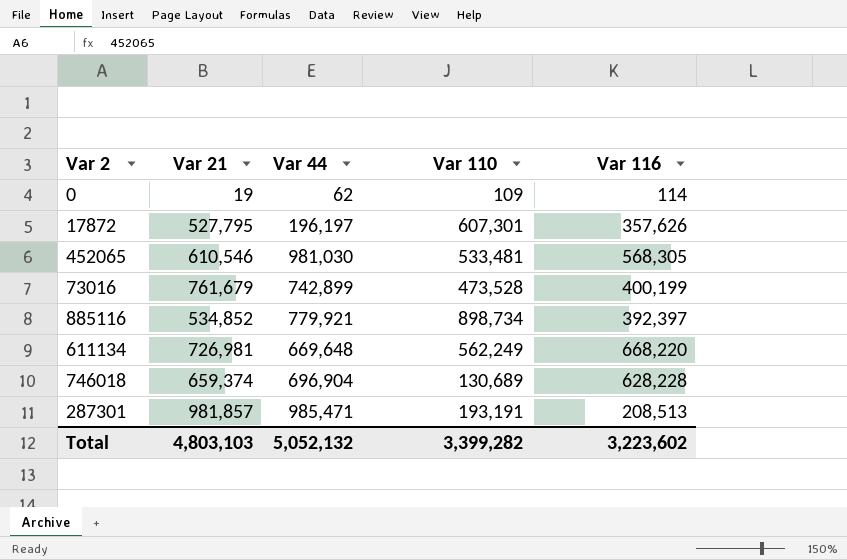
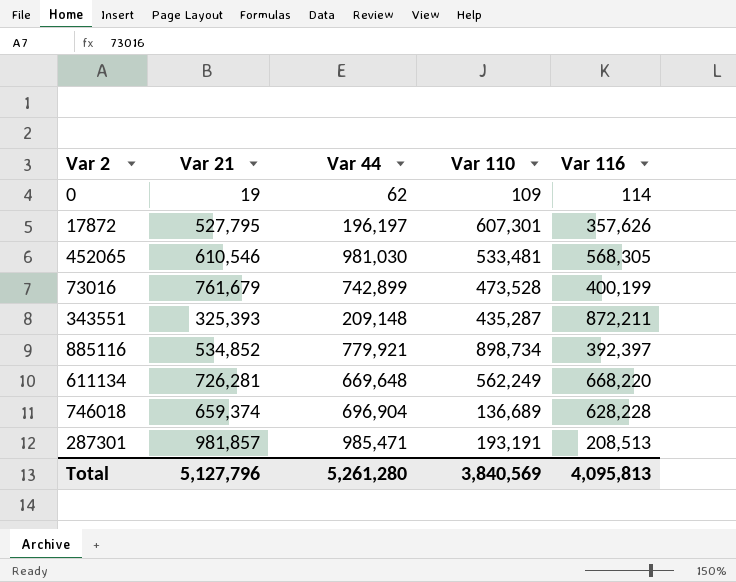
row 343551: none -> 325,393 | 209,148 | 435,287 | 872,211
611134 | Var 21: 726,981 -> 726,281
746018 | Var 110: 130,689 -> 136,689
Total | Var 21: 4,803,103 -> 5,127,796
Total | Var 44: 5,052,132 -> 5,261,280
Total | Var 110: 3,399,282 -> 3,840,569
Total | Var 116: 3,223,602 -> 4,095,813

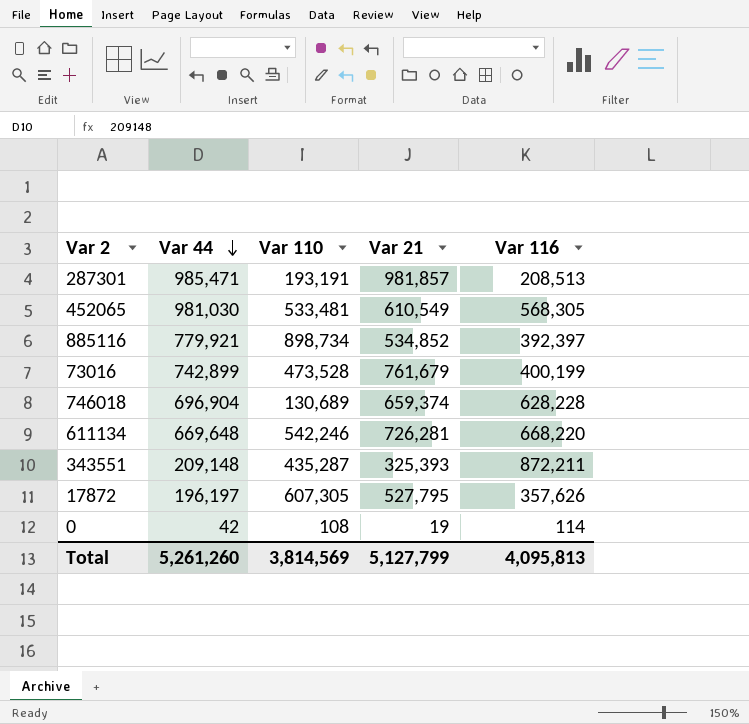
row order: none -> Var 44 descending
column Var 21 | position: 2 -> 4
452065 | Var 21: 610,546 -> 610,549
746018 | Var 110: 136,689 -> 130,689
611134 | Var 110: 562,249 -> 542,246
17872 | Var 110: 607,301 -> 607,305
0 | Var 44: 62 -> 42
0 | Var 110: 109 -> 108
Total | Var 44: 5,261,280 -> 5,261,260
Total | Var 110: 3,840,569 -> 3,814,569
Total | Var 21: 5,127,796 -> 5,127,799

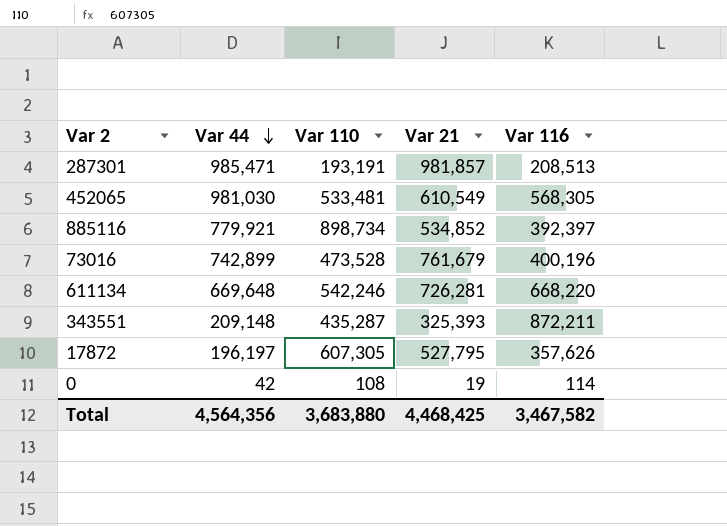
row 746018: 696,904 | 130,689 | 659,374 | 628,228 -> none
73016 | Var 116: 400,199 -> 400,196
Total | Var 44: 5,261,260 -> 4,564,356
Total | Var 110: 3,814,569 -> 3,683,880
Total | Var 21: 5,127,799 -> 4,468,425
Total | Var 116: 4,095,813 -> 3,467,582

